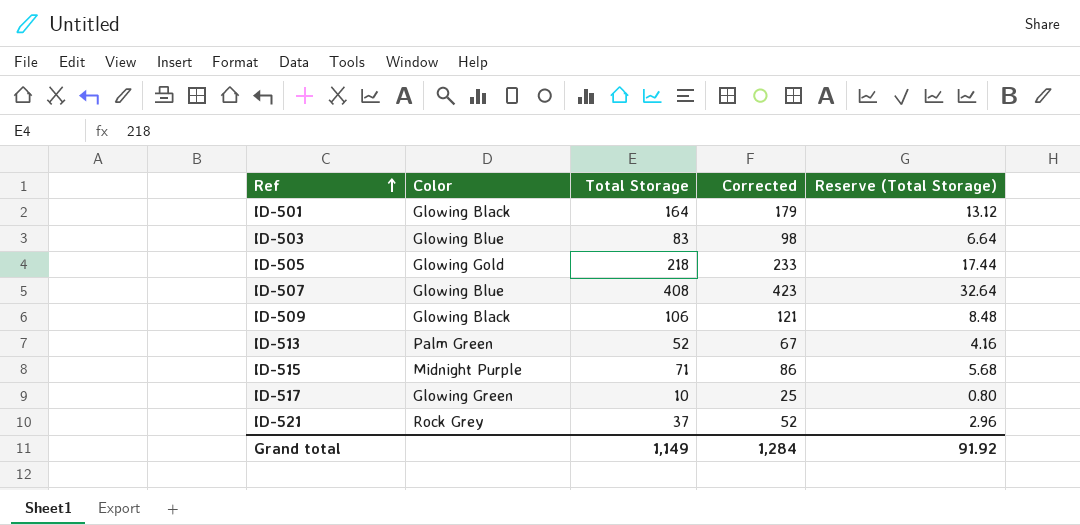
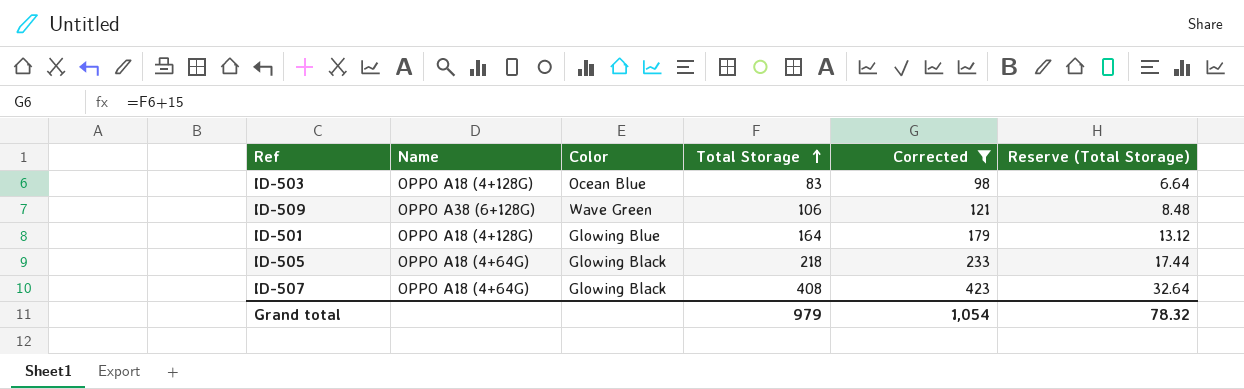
filter: none -> Corrected >= 98
row order: Ref ascending -> Total Storage ascending
column Name | position: none -> 2
ID-503 | Color: Glowing Blue -> Ocean Blue
ID-509 | Color: Glowing Black -> Wave Green
ID-501 | Color: Glowing Black -> Glowing Blue
ID-505 | Color: Glowing Gold -> Glowing Black
ID-507 | Color: Glowing Blue -> Glowing Black
Grand total | Total Storage: 1,149 -> 979
Grand total | Corrected: 1,284 -> 1,054
Grand total | Reserve (Total Storage): 91.92 -> 78.32

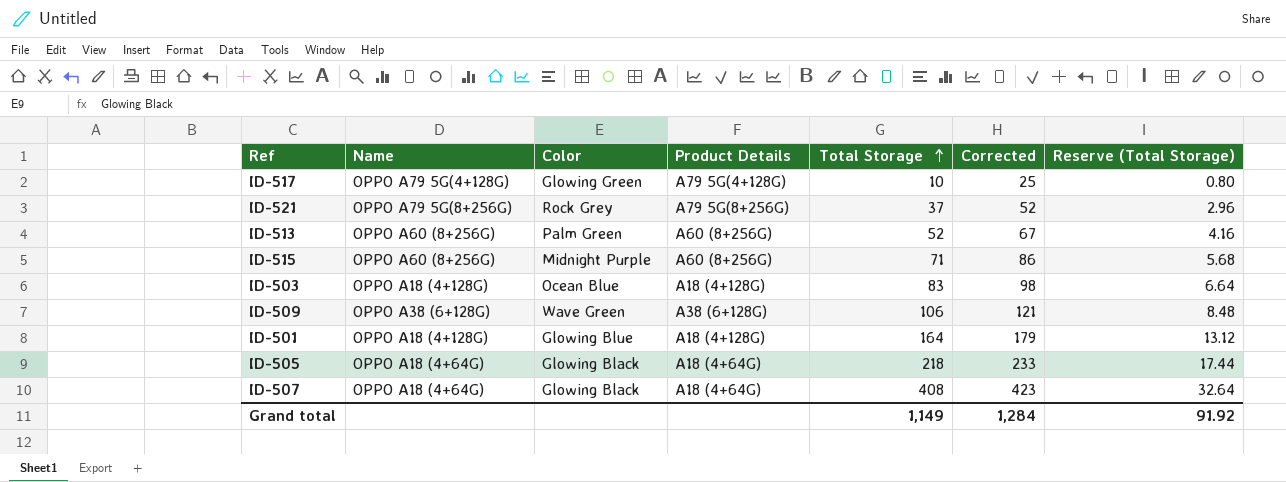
filter: Corrected >= 98 -> none
column Product Details | position: none -> 4
Grand total | Total Storage: 979 -> 1,149
Grand total | Corrected: 1,054 -> 1,284
Grand total | Reserve (Total Storage): 78.32 -> 91.92

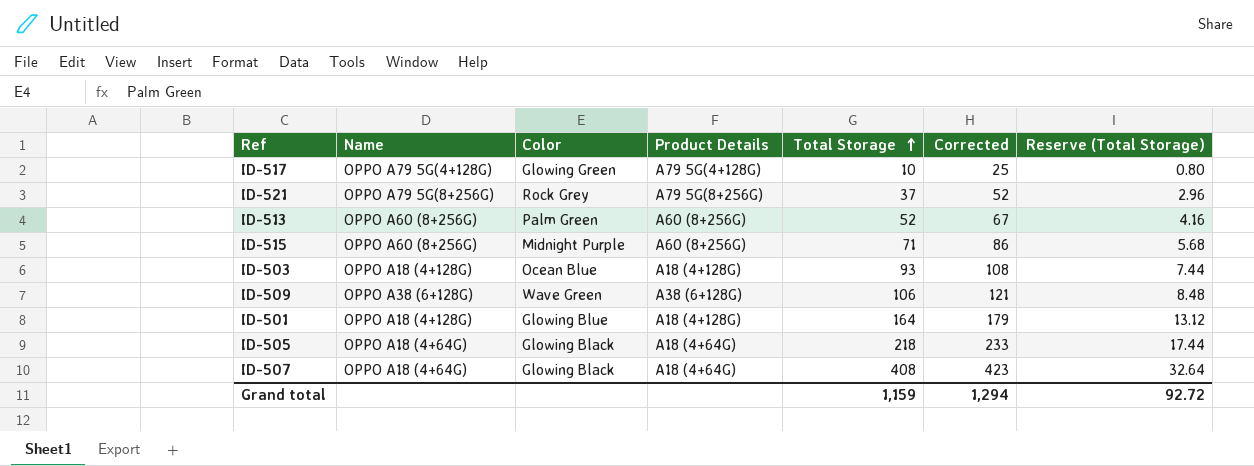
ID-503 | Total Storage: 83 -> 93
ID-503 | Corrected: 98 -> 108
ID-503 | Reserve (Total Storage): 6.64 -> 7.44
Grand total | Total Storage: 1,149 -> 1,159
Grand total | Corrected: 1,284 -> 1,294
Grand total | Reserve (Total Storage): 91.92 -> 92.72

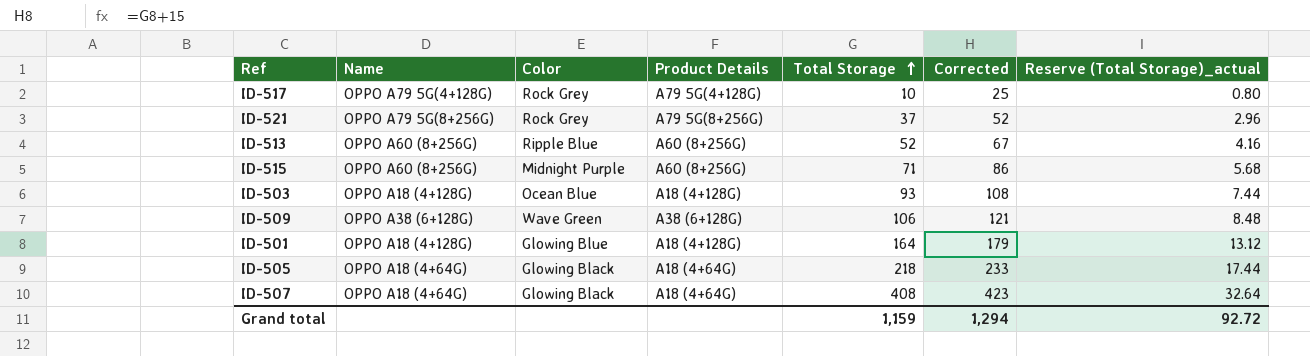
column name: Reserve (Total Storage) -> Reserve (Total Storage)_actual
ID-517 | Color: Glowing Green -> Rock Grey
ID-513 | Color: Palm Green -> Ripple Blue

